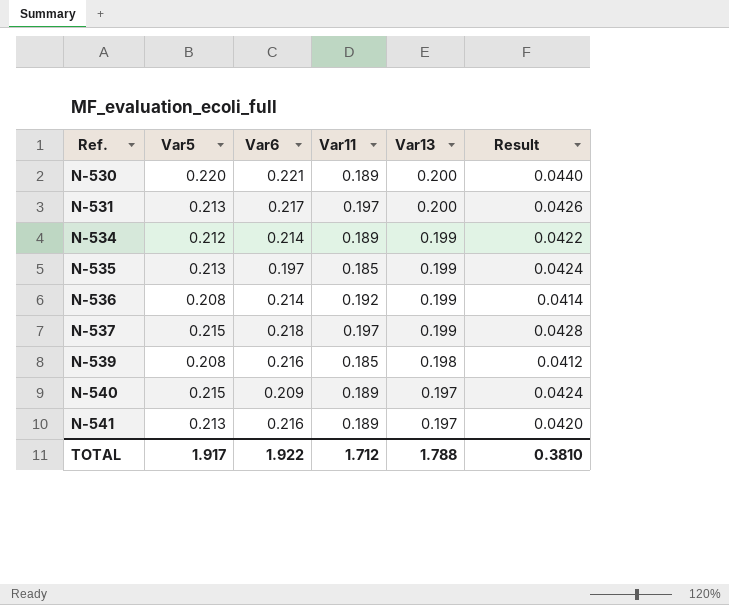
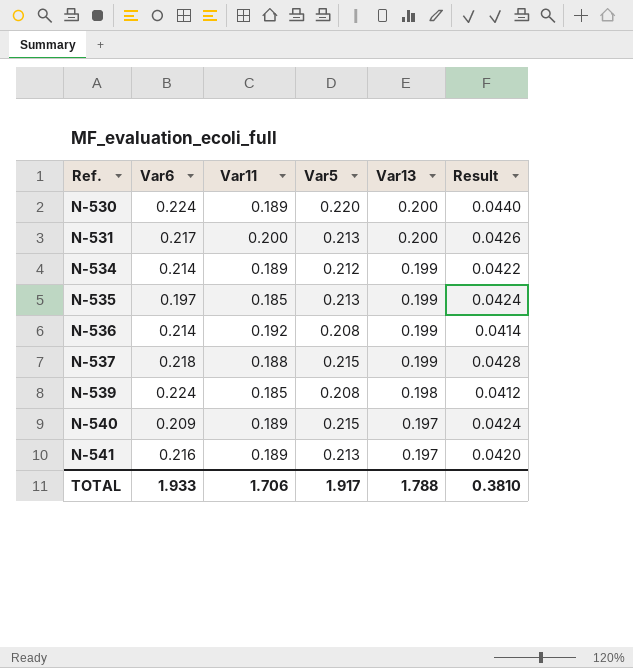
column Var5 | position: 2 -> 4
N-530 | Var6: 0.221 -> 0.224
N-531 | Var11: 0.197 -> 0.200
N-537 | Var11: 0.197 -> 0.188
N-539 | Var6: 0.216 -> 0.224
TOTAL | Var6: 1.922 -> 1.933
TOTAL | Var11: 1.712 -> 1.706

